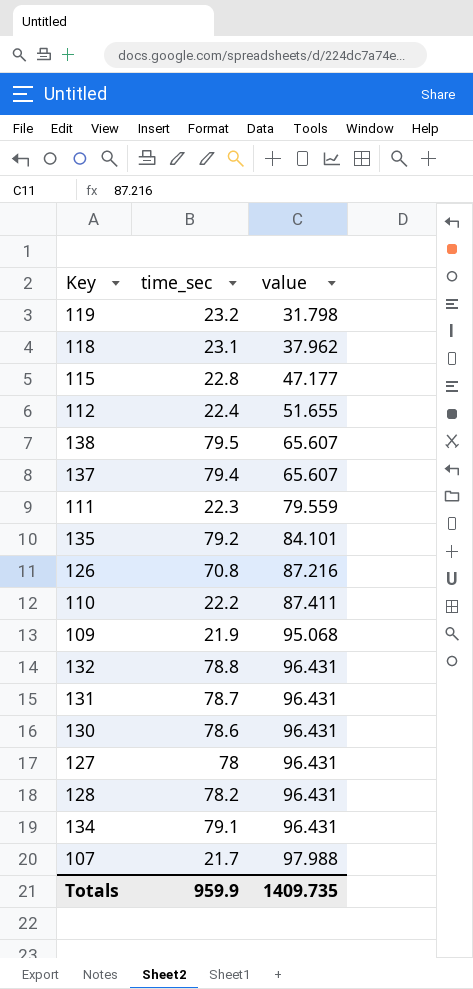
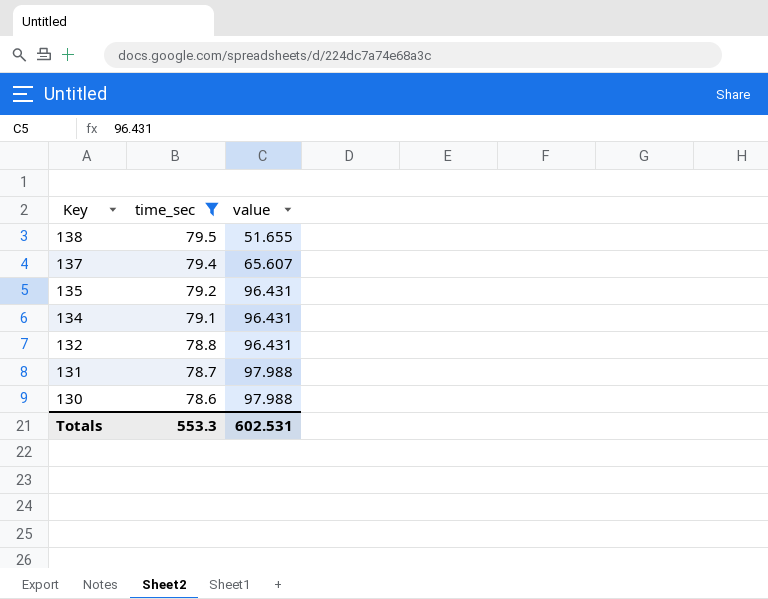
filter: none -> time_sec >= 78.6
row order: value ascending -> Key descending
138 | value: 65.607 -> 51.655
135 | value: 84.101 -> 96.431
131 | value: 96.431 -> 97.988
130 | value: 96.431 -> 97.988
Totals | time_sec: 959.9 -> 553.3
Totals | value: 1409.735 -> 602.531

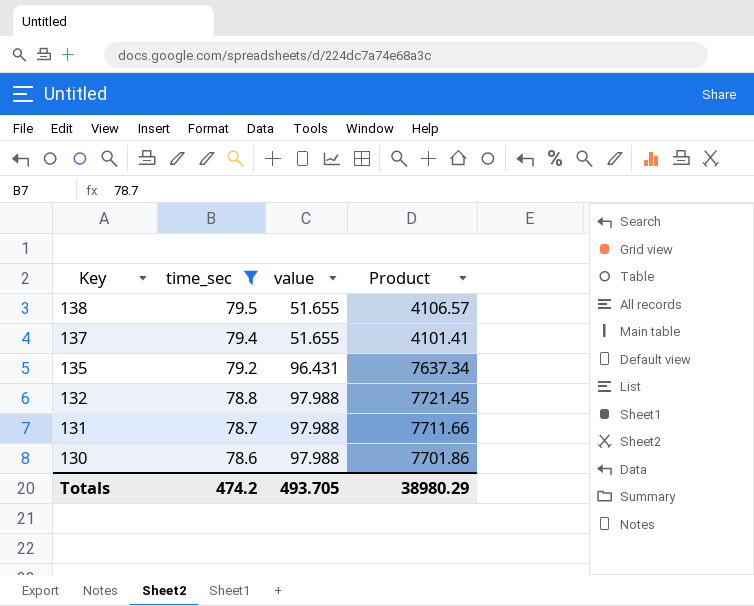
column Product | formula: none -> [time_sec] * [value]
row 134: 79.1 | 96.431 -> none
137 | value: 65.607 -> 51.655
132 | value: 96.431 -> 97.988
Totals | time_sec: 553.3 -> 474.2
Totals | value: 602.531 -> 493.705

